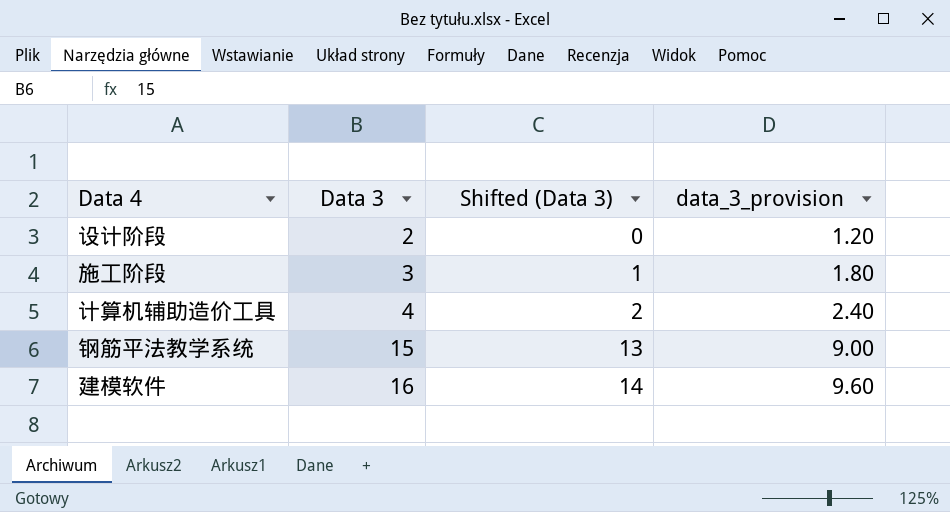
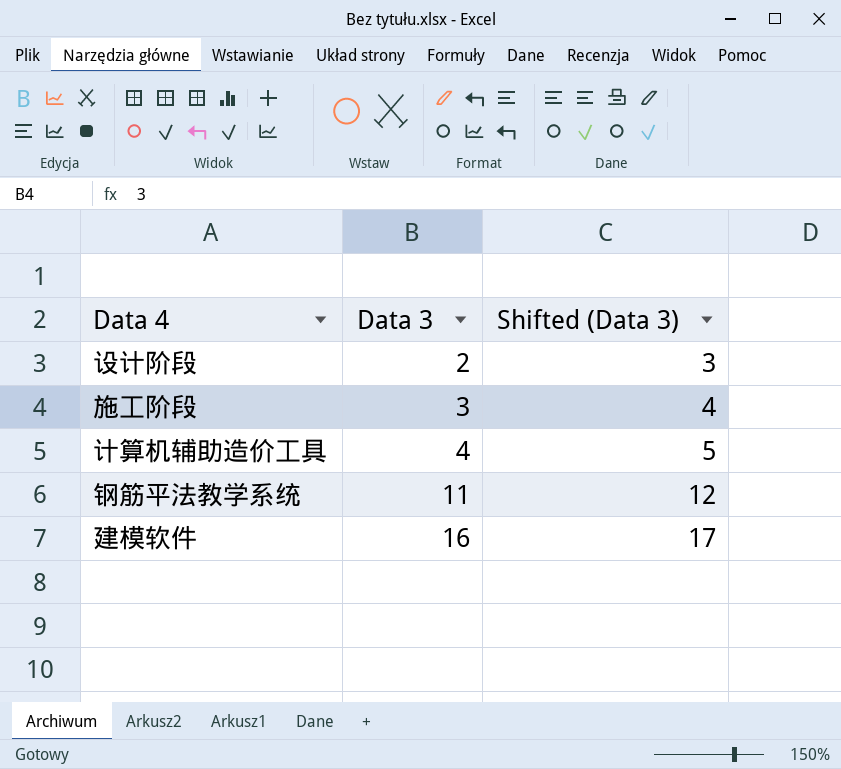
column data_3_provision | formula: [Data 3] * 0.6 -> none
column Shifted (Data 3) | formula: [Data 3] - 2 -> [Data 3] + 1
钢筋平法教学系统 | Data 3: 15 -> 11

